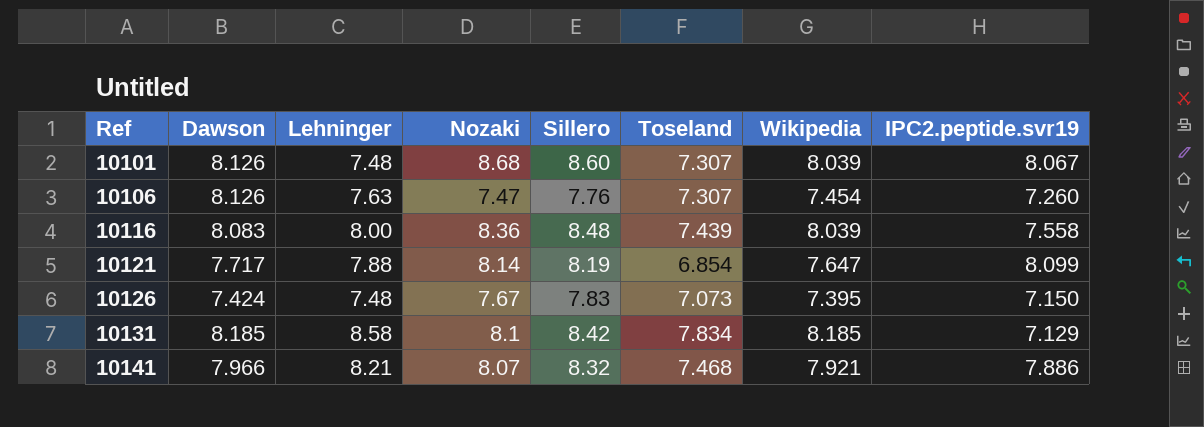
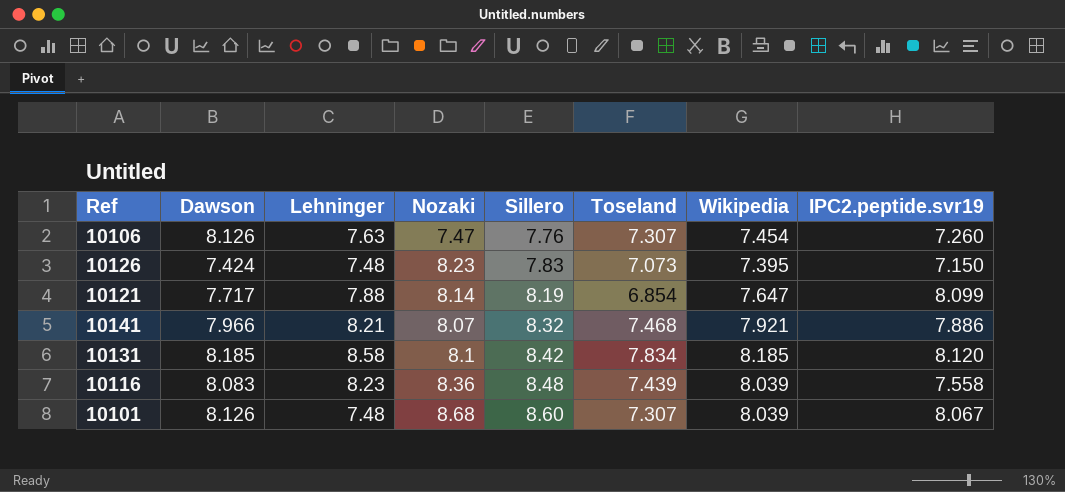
row order: Ref ascending -> Sillero ascending
10126 | Nozaki: 7.67 -> 8.23
10131 | IPC2.peptide.svr19: 7.129 -> 8.120
10116 | Lehninger: 8.00 -> 8.23

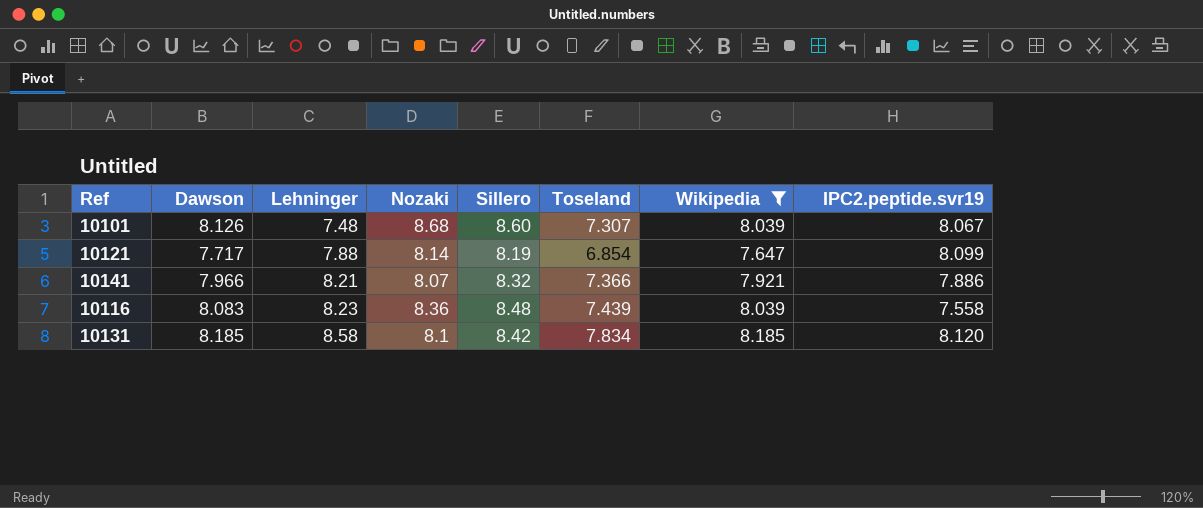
filter: none -> Wikipedia >= 7.647
row order: Sillero ascending -> Lehninger ascending
10141 | Toseland: 7.468 -> 7.366

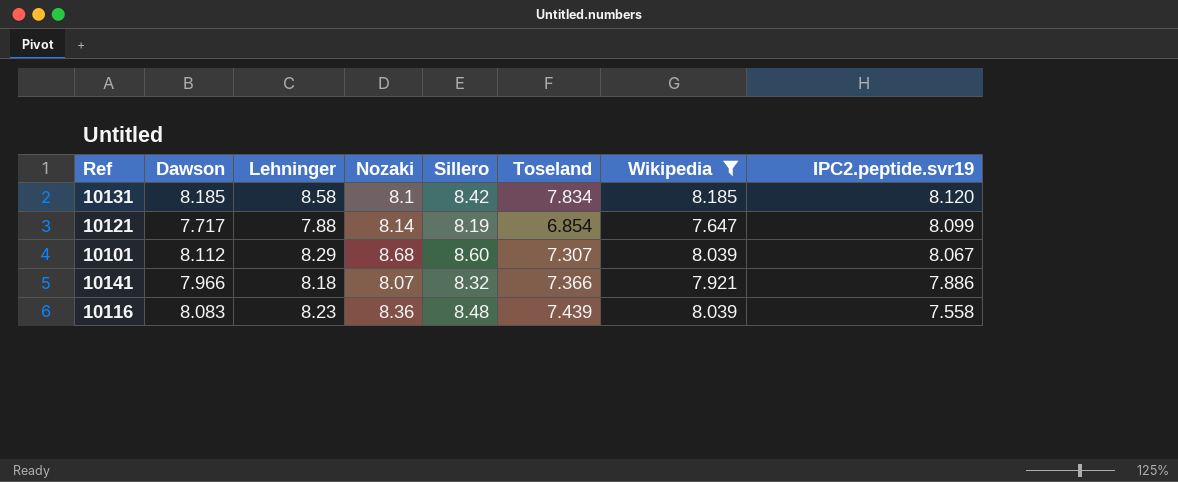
row order: Lehninger ascending -> IPC2.peptide.svr19 descending
10101 | Dawson: 8.126 -> 8.112
10101 | Lehninger: 7.48 -> 8.29
10141 | Lehninger: 8.21 -> 8.18

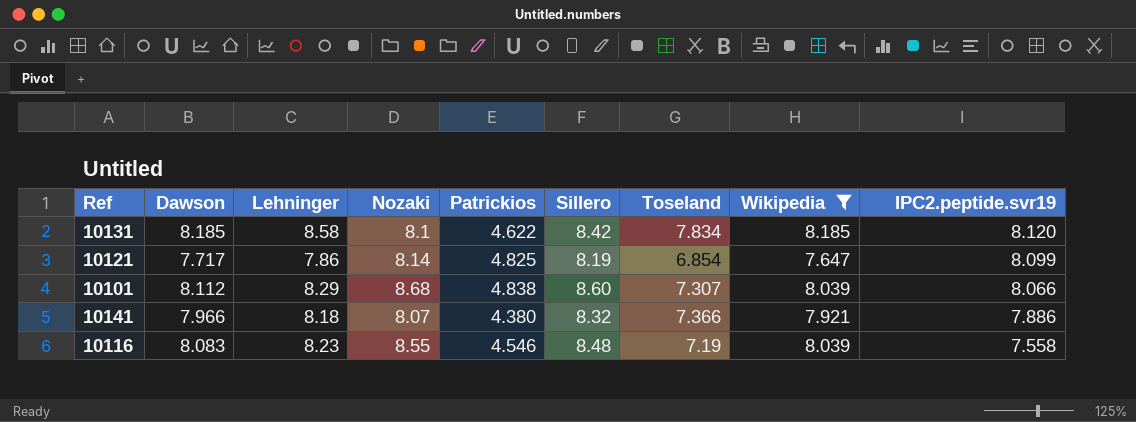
column Patrickios | position: none -> 5
10121 | Lehninger: 7.88 -> 7.86
10101 | IPC2.peptide.svr19: 8.067 -> 8.066
10116 | Nozaki: 8.36 -> 8.55
10116 | Toseland: 7.439 -> 7.19

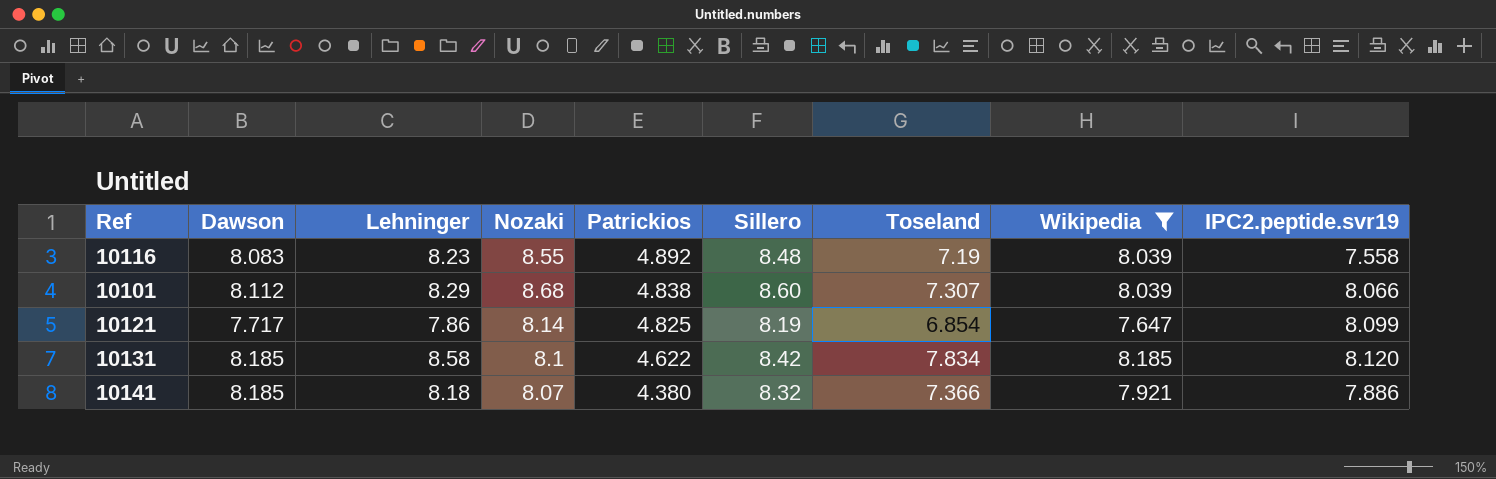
row order: IPC2.peptide.svr19 descending -> Patrickios descending
10116 | Patrickios: 4.546 -> 4.892
10141 | Dawson: 7.966 -> 8.185

